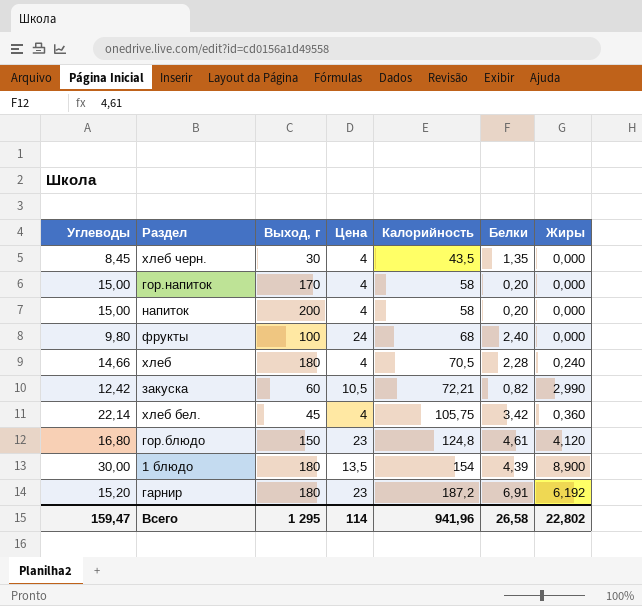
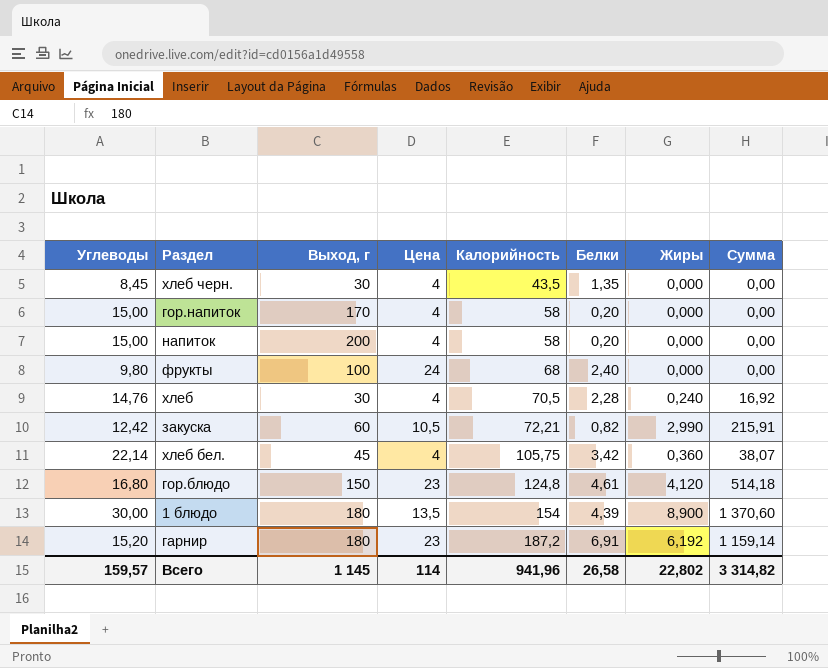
column Сумма | formula: none -> [Калорийность] * [Жиры]
хлеб | Углеводы: 14,66 -> 14,76
хлеб | Выход, г: 180 -> 30
Всего | Углеводы: 159,47 -> 159,57
Всего | Выход, г: 1 295 -> 1 145

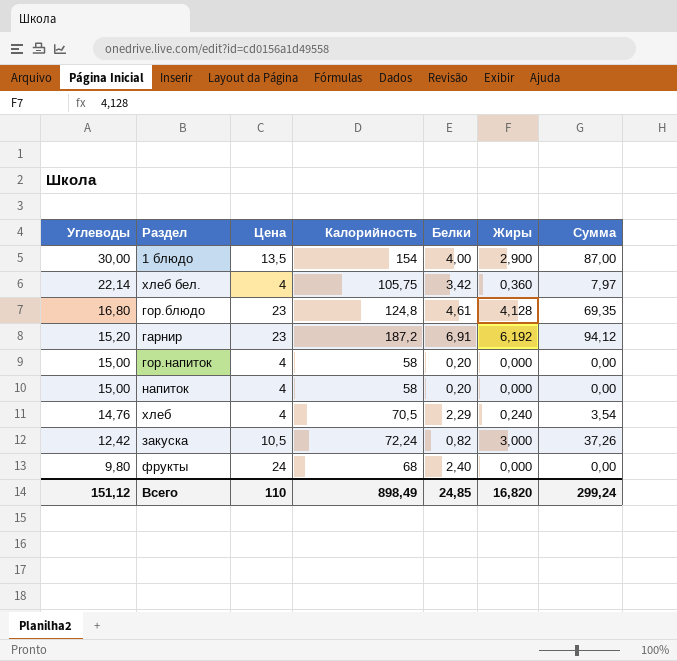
row order: Калорийность ascending -> Углеводы descending
column Выход, г | position: 3 -> none
column Сумма | formula: [Калорийность] * [Жиры] -> [Углеводы] * [Жиры]
row хлеб черн.: 8,45 | 30 | 4 | 43,5 | 1,35 | 0,000 | 0,00 -> none
1 блюдо | Белки: 4,39 -> 4,00
1 блюдо | Жиры: 8,900 -> 2,900
гор.блюдо | Жиры: 4,120 -> 4,128
хлеб | Белки: 2,28 -> 2,29
закуска | Калорийность: 72,21 -> 72,24
закуска | Жиры: 2,990 -> 3,000
Всего | Углеводы: 159,57 -> 151,12
Всего | Цена: 114 -> 110
Всего | Калорийность: 941,96 -> 898,49
Всего | Белки: 26,58 -> 24,85
Всего | Жиры: 22,802 -> 16,820
Всего | Сумма: 3 314,82 -> 299,24

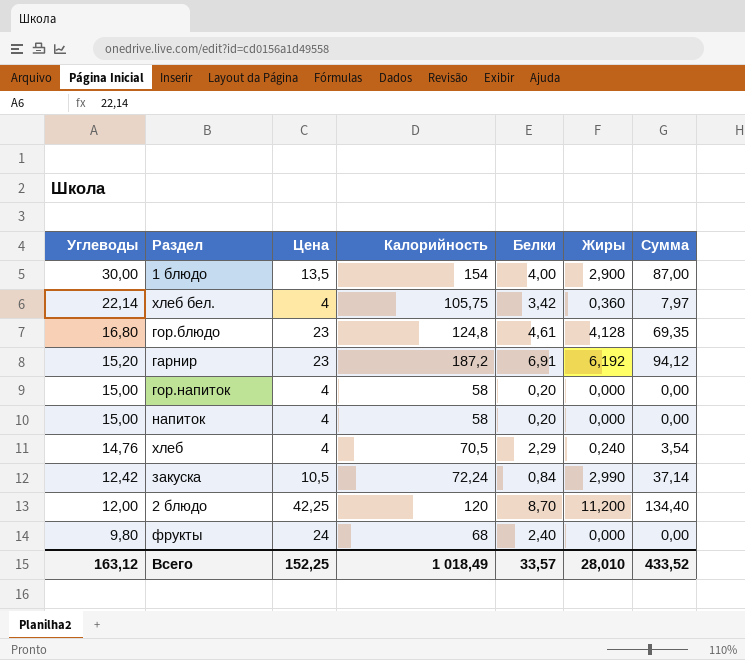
закуска | Белки: 0,82 -> 0,84
закуска | Жиры: 3,000 -> 2,990
закуска | Сумма: 37,26 -> 37,14
row 2 блюдо: none -> 12,00 | 42,25 | 120 | 8,70 | 11,200 | 134,40
Всего | Углеводы: 151,12 -> 163,12
Всего | Цена: 110 -> 152,25
Всего | Калорийность: 898,49 -> 1 018,49
Всего | Белки: 24,85 -> 33,57
Всего | Жиры: 16,820 -> 28,010
Всего | Сумма: 299,24 -> 433,52

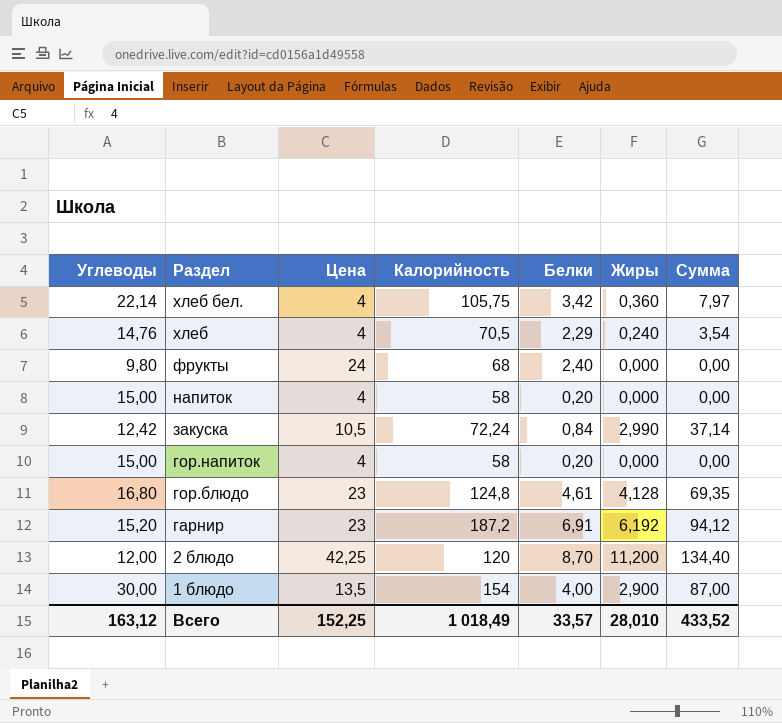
row order: Углеводы descending -> Раздел descending

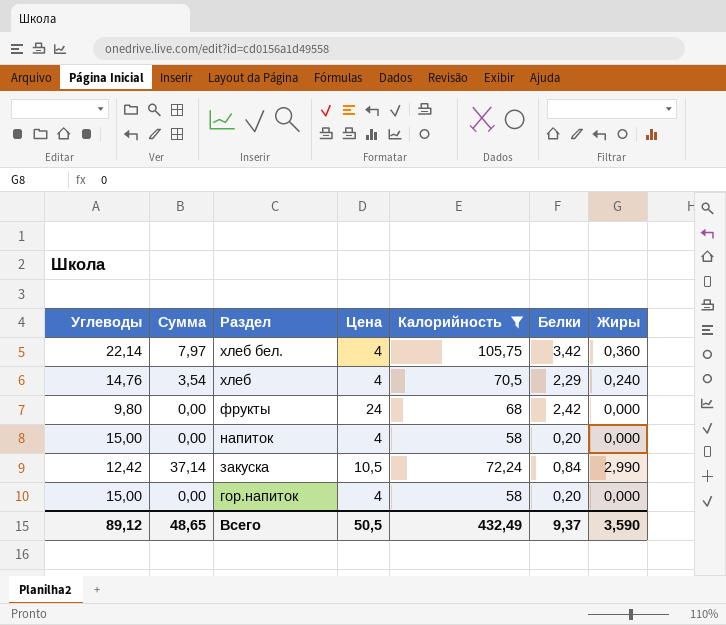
filter: none -> Калорийность <= 105,75
column Сумма | position: 7 -> 2
фрукты | Белки: 2,40 -> 2,42
Всего | Углеводы: 163,12 -> 89,12
Всего | Сумма: 433,52 -> 48,65
Всего | Цена: 152,25 -> 50,5
Всего | Калорийность: 1 018,49 -> 432,49
Всего | Белки: 33,57 -> 9,37
Всего | Жиры: 28,010 -> 3,590

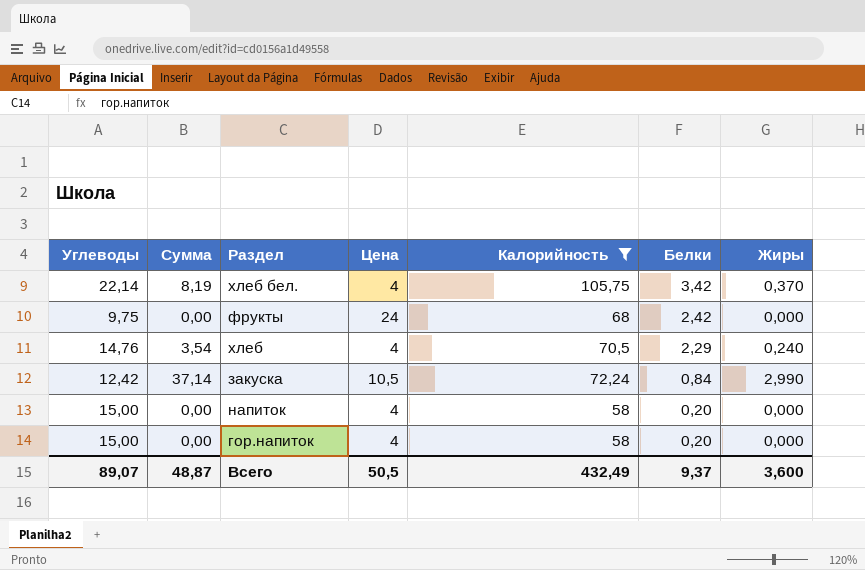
row order: Раздел descending -> Белки descending
хлеб бел. | Сумма: 7,97 -> 8,19
хлеб бел. | Жиры: 0,360 -> 0,370
фрукты | Углеводы: 9,80 -> 9,75
Всего | Углеводы: 89,12 -> 89,07
Всего | Сумма: 48,65 -> 48,87
Всего | Жиры: 3,590 -> 3,600

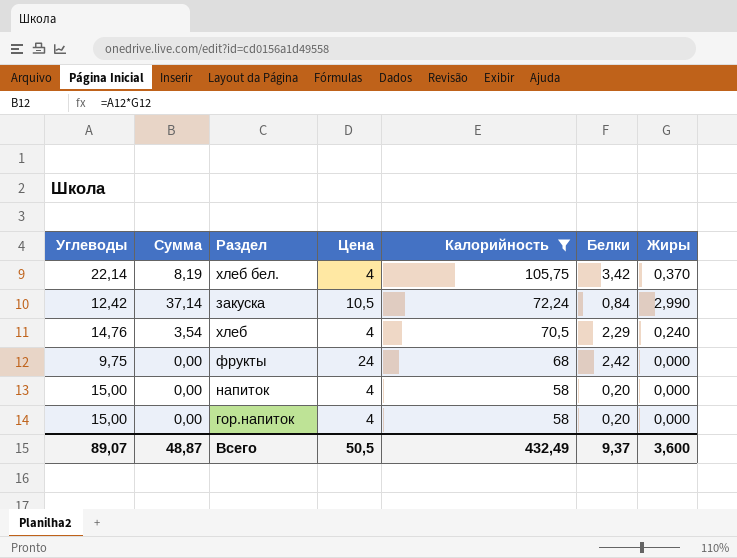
row order: Белки descending -> Калорийность descending

